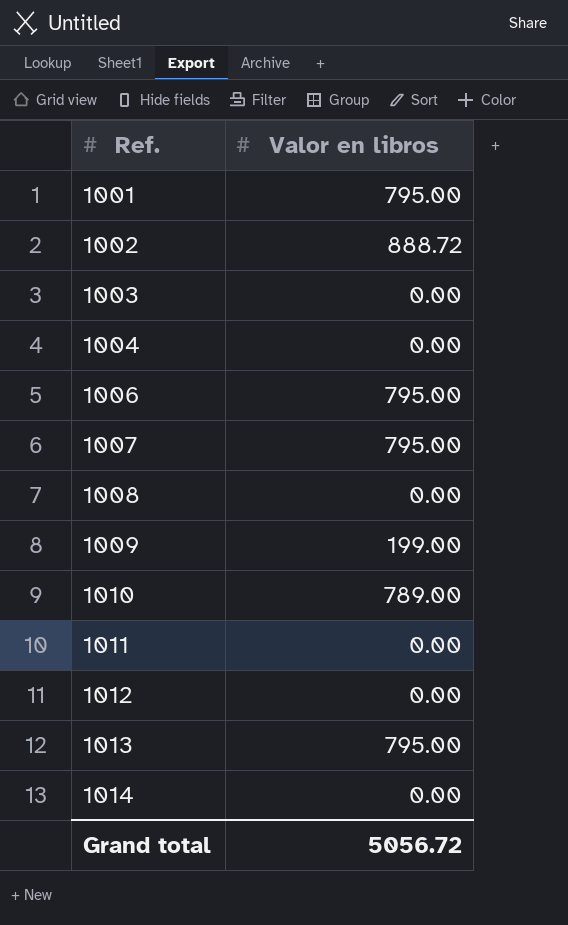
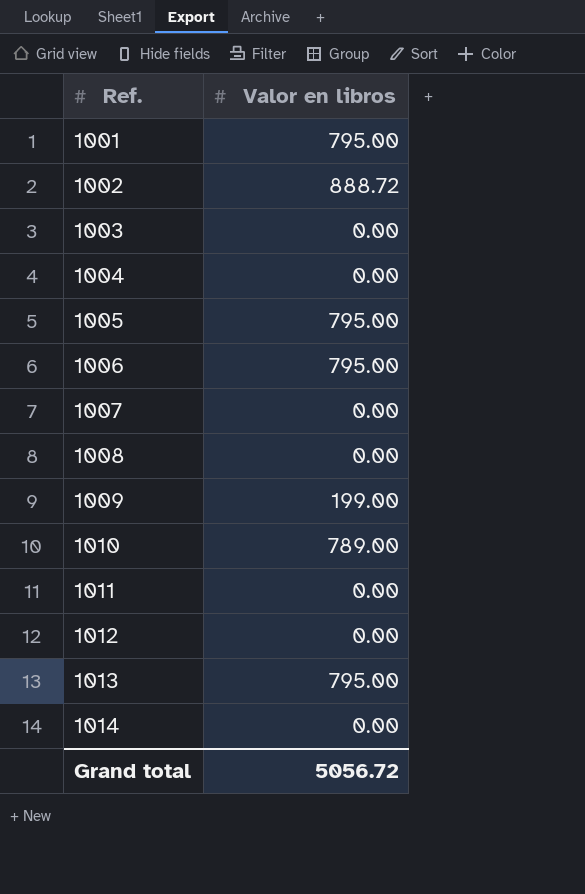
row 1005: none -> 795.00
1007 | Valor en libros: 795.00 -> 0.00

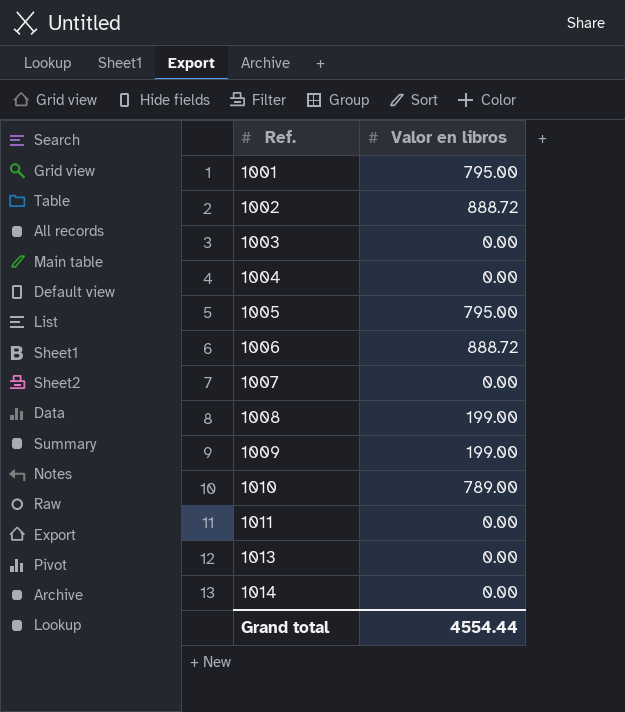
row 1012: 0.00 -> none
1006 | Valor en libros: 795.00 -> 888.72
1008 | Valor en libros: 0.00 -> 199.00
1013 | Valor en libros: 795.00 -> 0.00
Grand total | Valor en libros: 5056.72 -> 4554.44

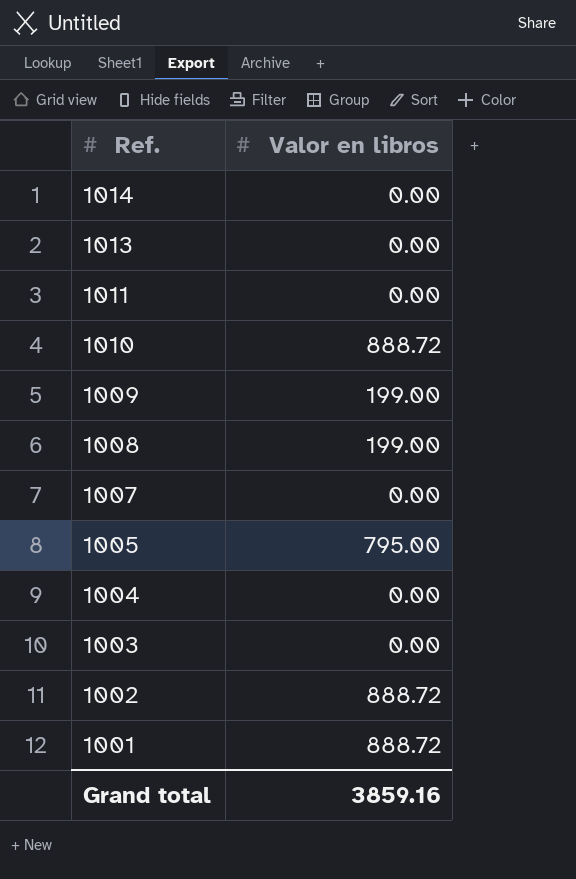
row order: Ref. ascending -> Ref. descending
row 1006: 888.72 -> none
1010 | Valor en libros: 789.00 -> 888.72
1001 | Valor en libros: 795.00 -> 888.72
Grand total | Valor en libros: 4554.44 -> 3859.16

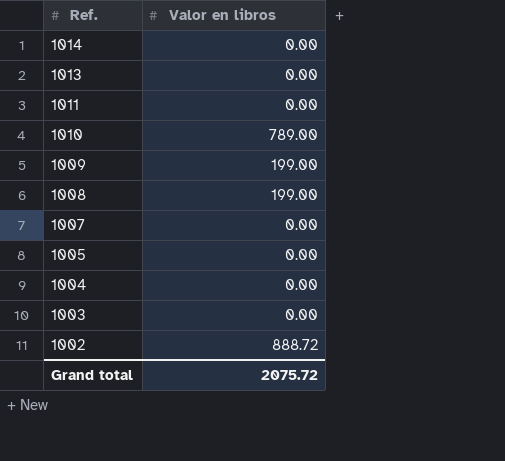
row 1001: 888.72 -> none
1010 | Valor en libros: 888.72 -> 789.00
1005 | Valor en libros: 795.00 -> 0.00
Grand total | Valor en libros: 3859.16 -> 2075.72

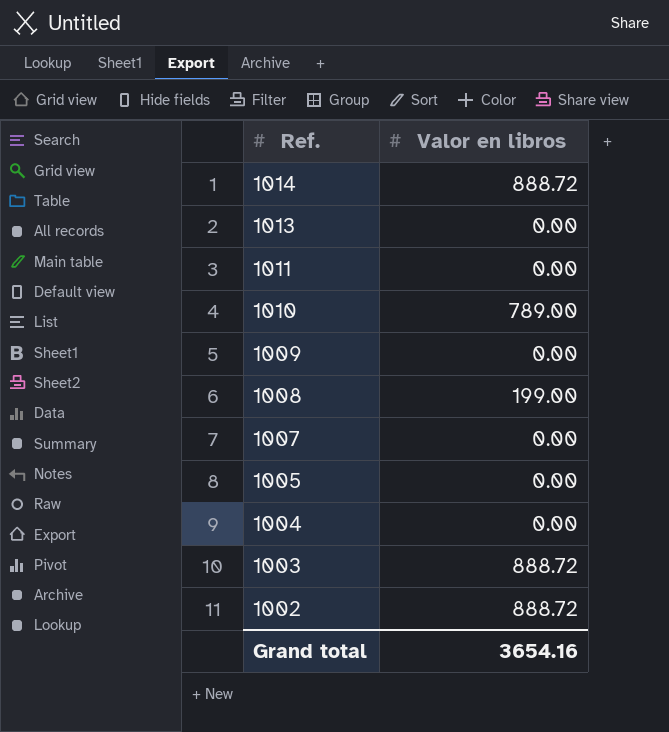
1014 | Valor en libros: 0.00 -> 888.72
1009 | Valor en libros: 199.00 -> 0.00
1003 | Valor en libros: 0.00 -> 888.72
Grand total | Valor en libros: 2075.72 -> 3654.16

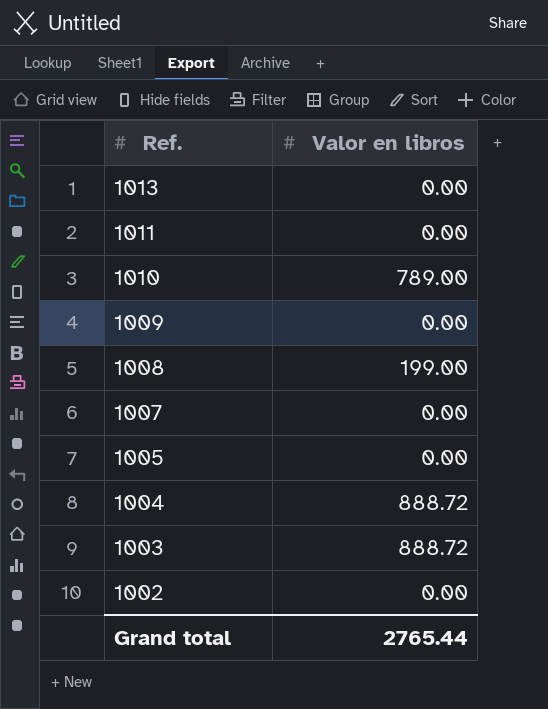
row 1014: 888.72 -> none
1004 | Valor en libros: 0.00 -> 888.72
1002 | Valor en libros: 888.72 -> 0.00
Grand total | Valor en libros: 3654.16 -> 2765.44

